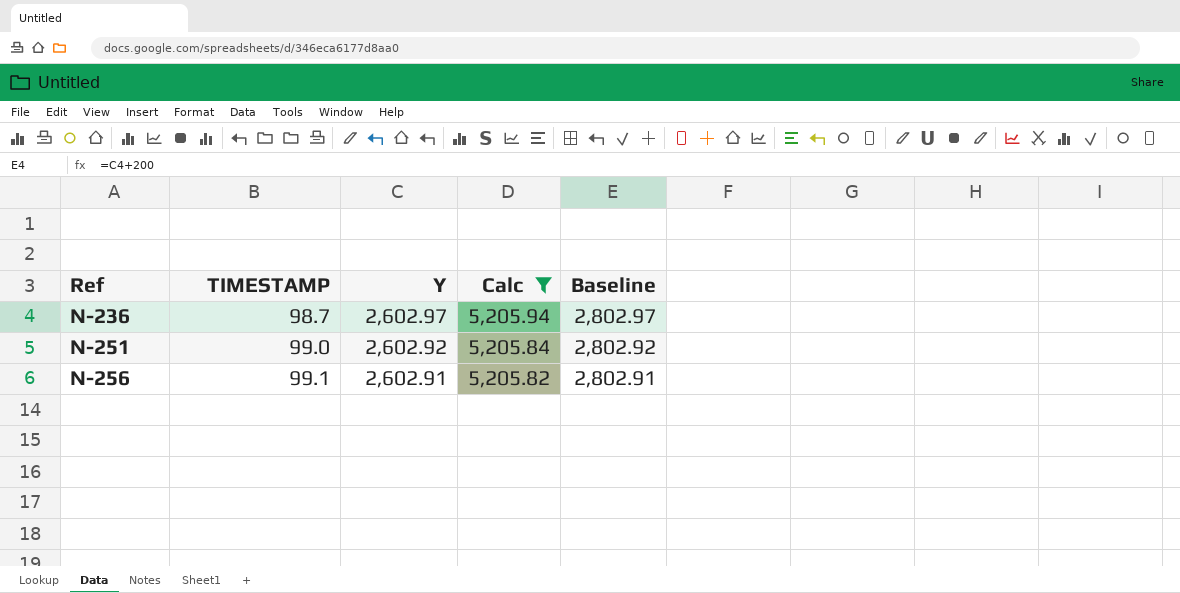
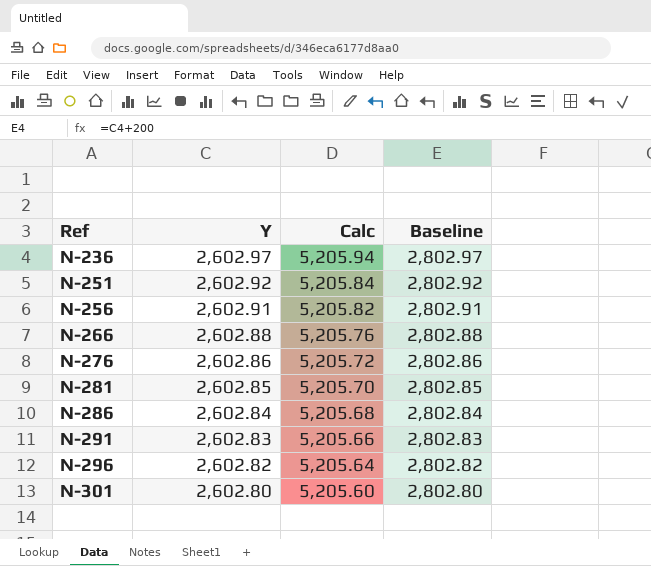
filter: Calc >= 5,205.82 -> none
column TIMESTAMP | position: 2 -> none

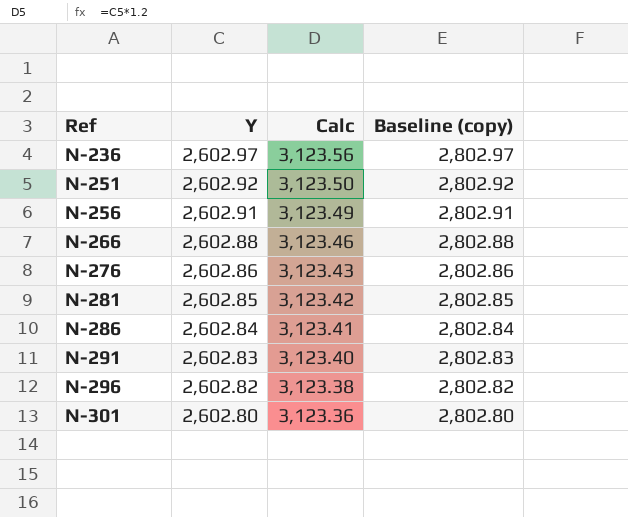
column Calc | formula: [Y] * 2 -> [Y] * 1.2
column name: Baseline -> Baseline (copy)

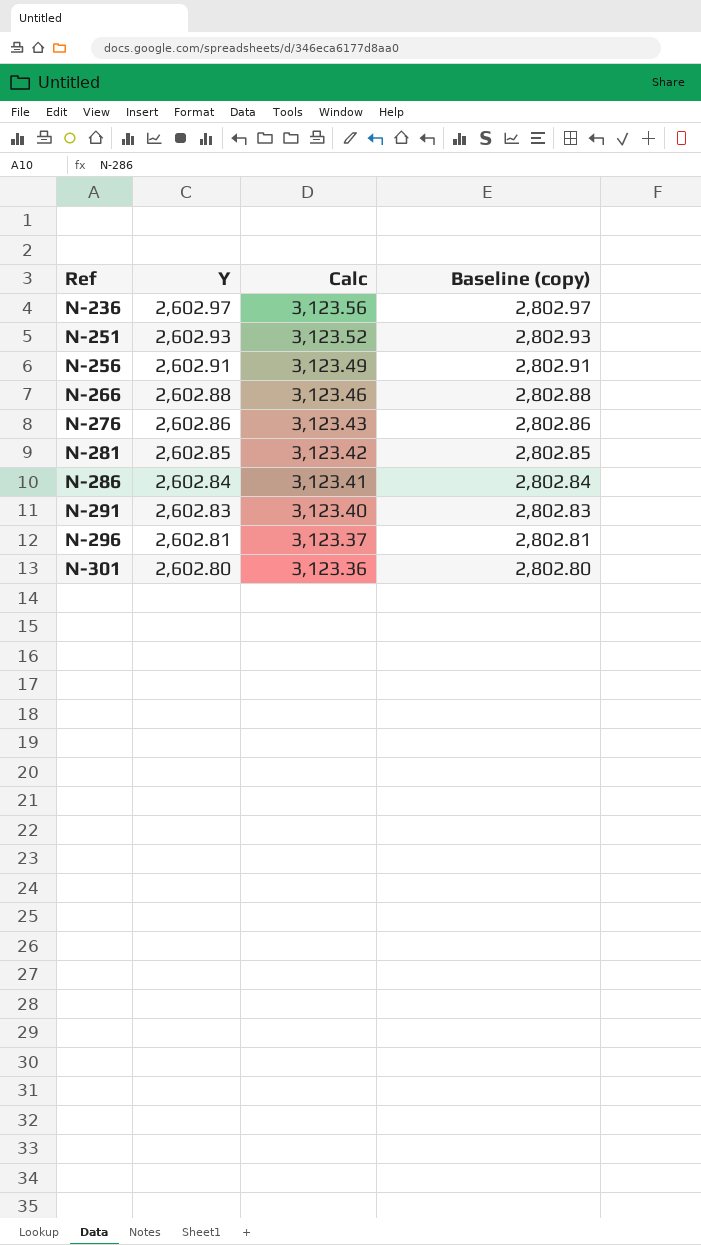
N-251 | Y: 2,602.92 -> 2,602.93
N-251 | Calc: 3,123.50 -> 3,123.52
N-251 | Baseline (copy): 2,802.92 -> 2,802.93
N-296 | Y: 2,602.82 -> 2,602.81
N-296 | Calc: 3,123.38 -> 3,123.37
N-296 | Baseline (copy): 2,802.82 -> 2,802.81

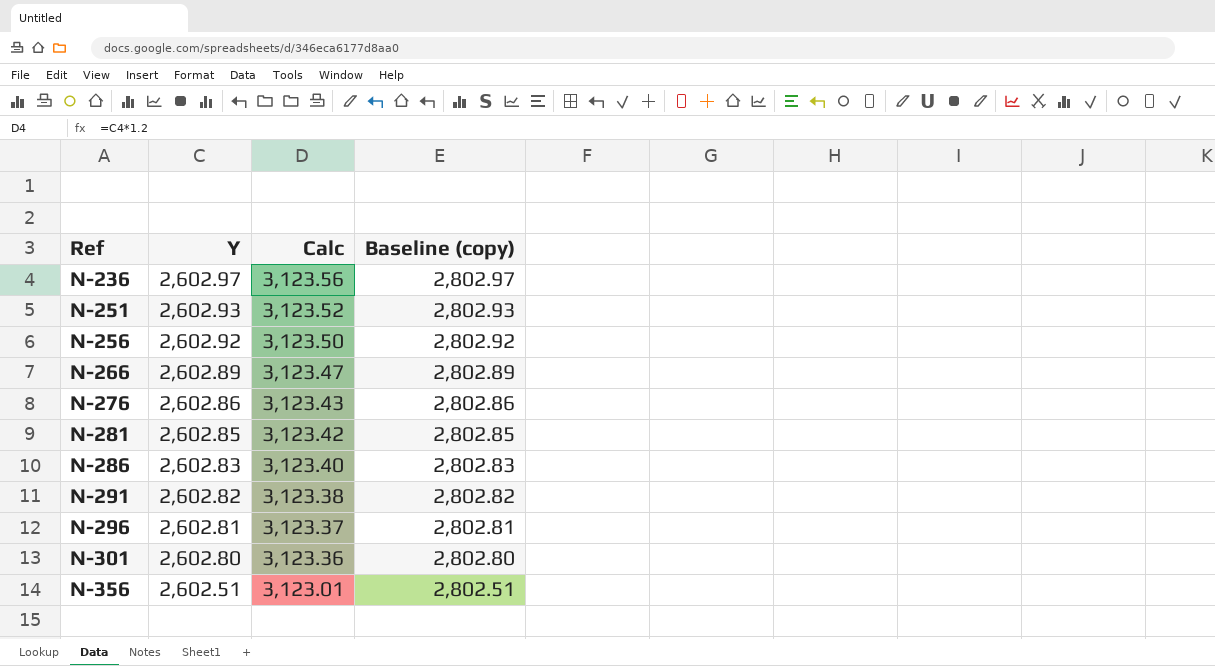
N-256 | Y: 2,602.91 -> 2,602.92
N-256 | Calc: 3,123.49 -> 3,123.50
N-256 | Baseline (copy): 2,802.91 -> 2,802.92
N-266 | Y: 2,602.88 -> 2,602.89
N-266 | Calc: 3,123.46 -> 3,123.47
N-266 | Baseline (copy): 2,802.88 -> 2,802.89
N-286 | Y: 2,602.84 -> 2,602.83
N-286 | Calc: 3,123.41 -> 3,123.40
N-286 | Baseline (copy): 2,802.84 -> 2,802.83
N-291 | Y: 2,602.83 -> 2,602.82
N-291 | Calc: 3,123.40 -> 3,123.38
N-291 | Baseline (copy): 2,802.83 -> 2,802.82
row N-356: none -> 2,602.51 | 3,123.01 | 2,802.51

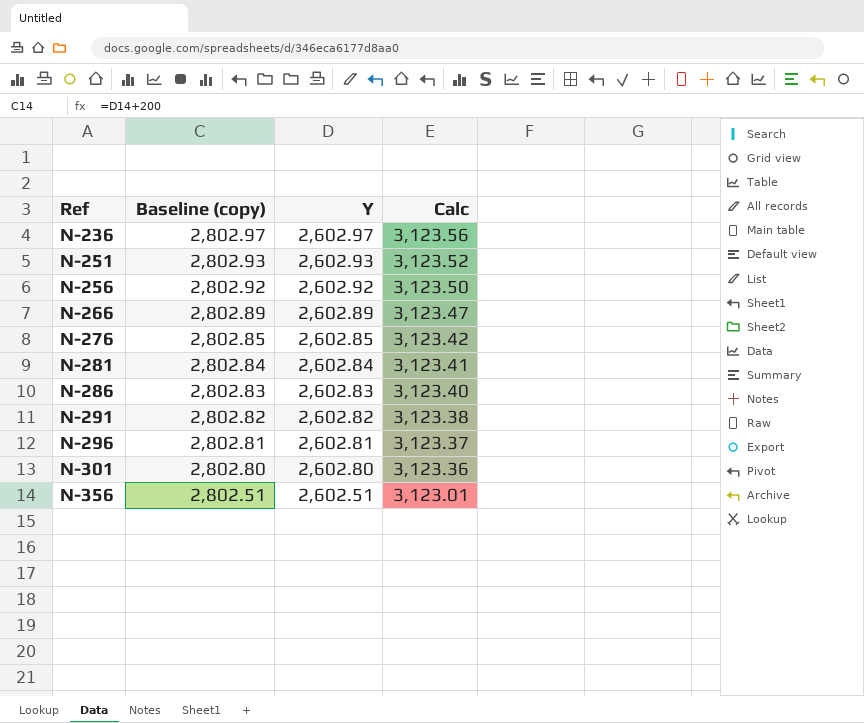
column Baseline (copy) | position: 4 -> 2
N-276 | Baseline (copy): 2,802.86 -> 2,802.85
N-276 | Y: 2,602.86 -> 2,602.85
N-276 | Calc: 3,123.43 -> 3,123.42
N-281 | Baseline (copy): 2,802.85 -> 2,802.84
N-281 | Y: 2,602.85 -> 2,602.84
N-281 | Calc: 3,123.42 -> 3,123.41

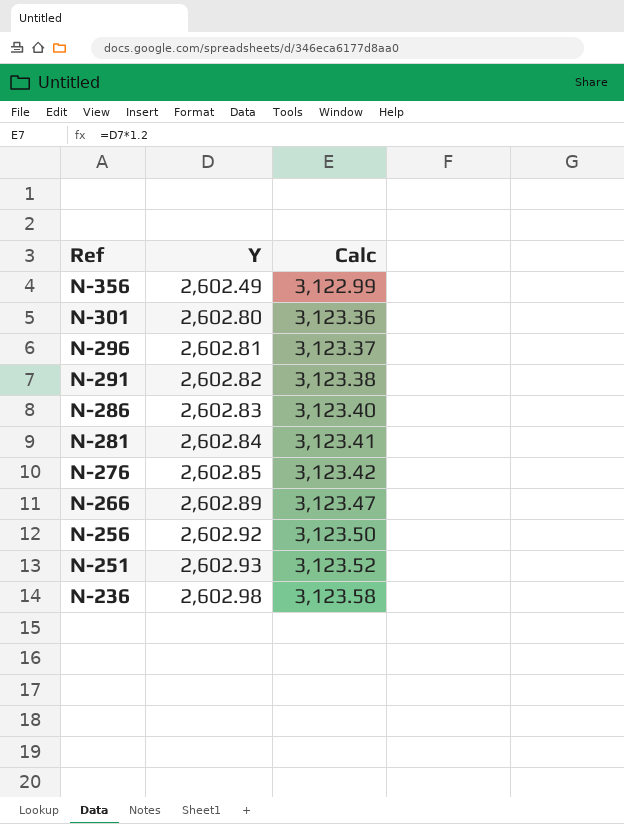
row order: Ref ascending -> Ref descending
column Baseline (copy) | formula: [Y] + 200 -> none
N-356 | Y: 2,602.51 -> 2,602.49
N-356 | Calc: 3,123.01 -> 3,122.99
N-236 | Y: 2,602.97 -> 2,602.98
N-236 | Calc: 3,123.56 -> 3,123.58

